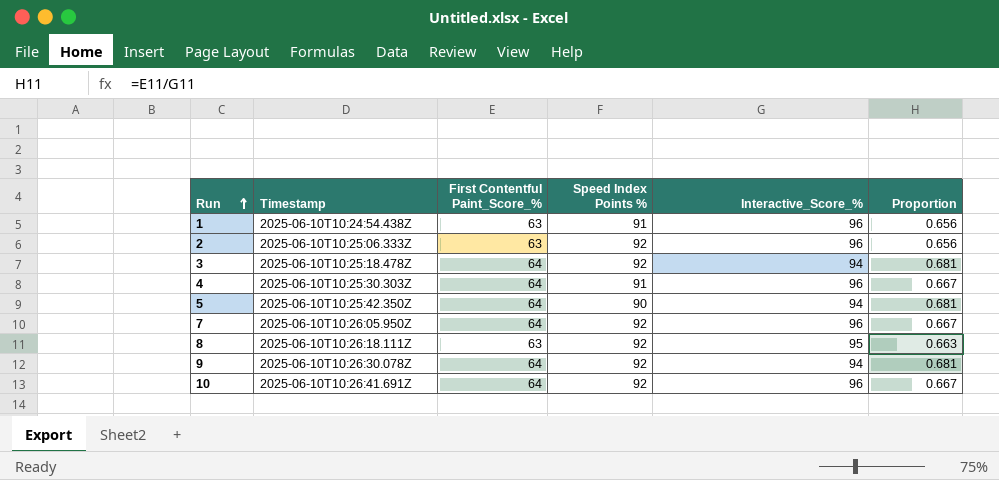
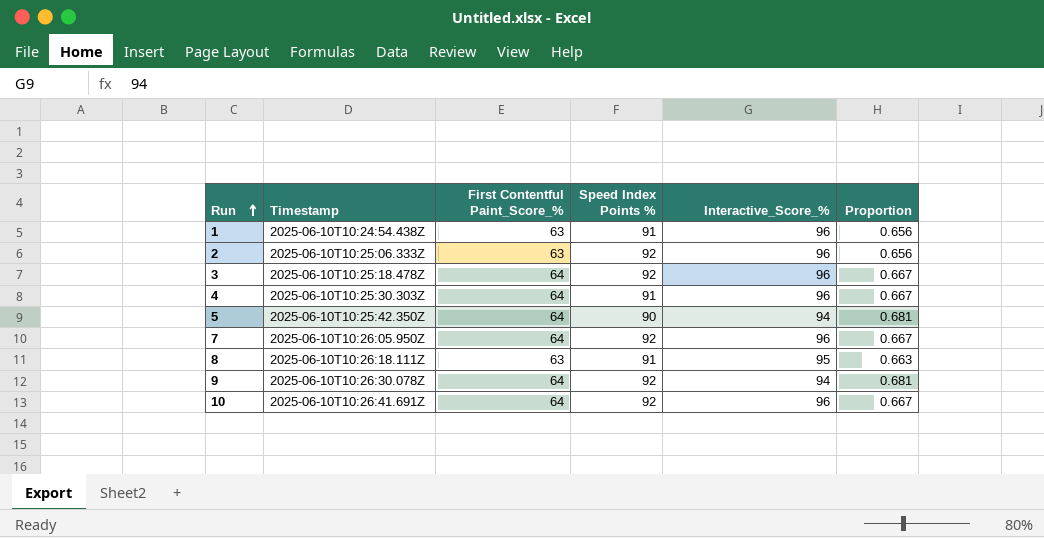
3 | Interactive_Score_%: 94 -> 96
3 | Proportion: 0.681 -> 0.667
8 | Speed Index Points %: 92 -> 91

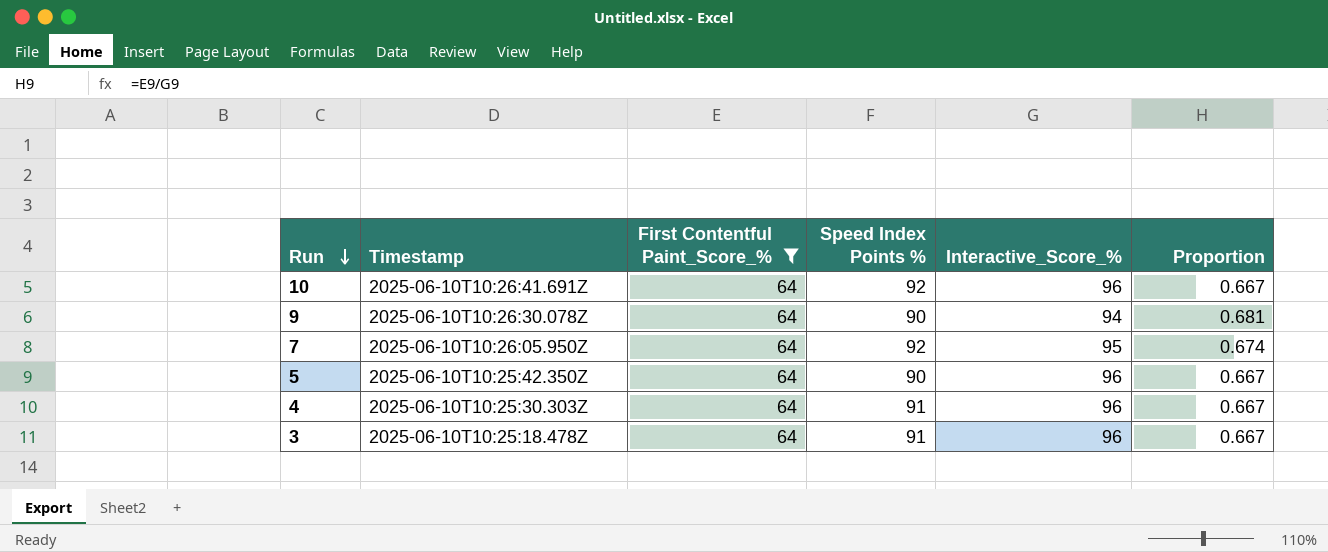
filter: none -> First Contentful Paint_Score_% = 64
row order: Run ascending -> Run descending
9 | Speed Index Points %: 92 -> 90
7 | Interactive_Score_%: 96 -> 95
7 | Proportion: 0.667 -> 0.674
5 | Interactive_Score_%: 94 -> 96
5 | Proportion: 0.681 -> 0.667
3 | Speed Index Points %: 92 -> 91

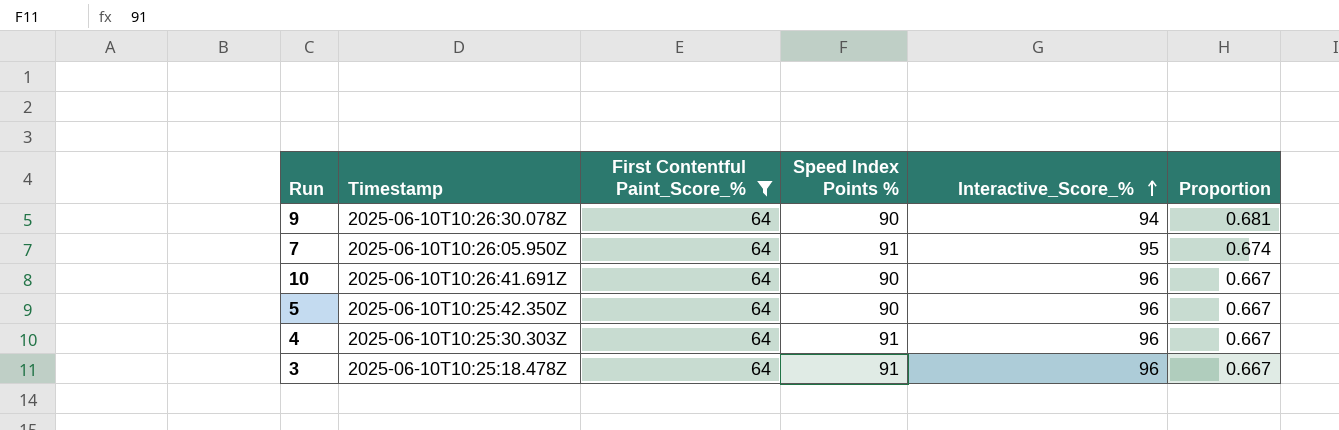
row order: Run descending -> Interactive_Score_% ascending
7 | Speed Index Points %: 92 -> 91
10 | Speed Index Points %: 92 -> 90

